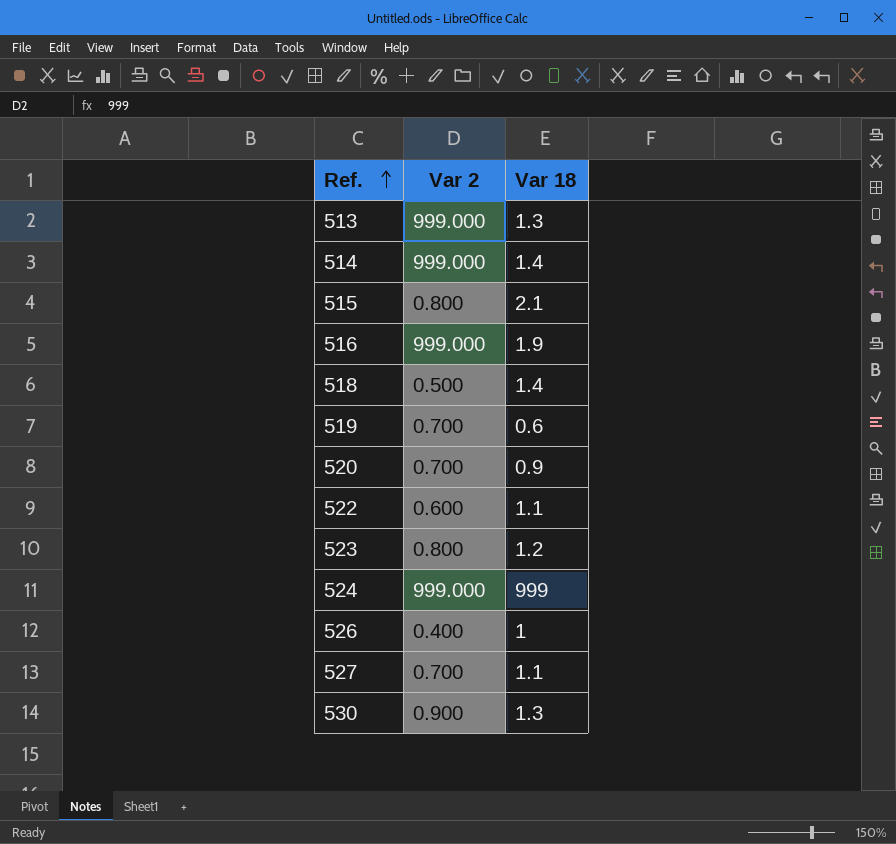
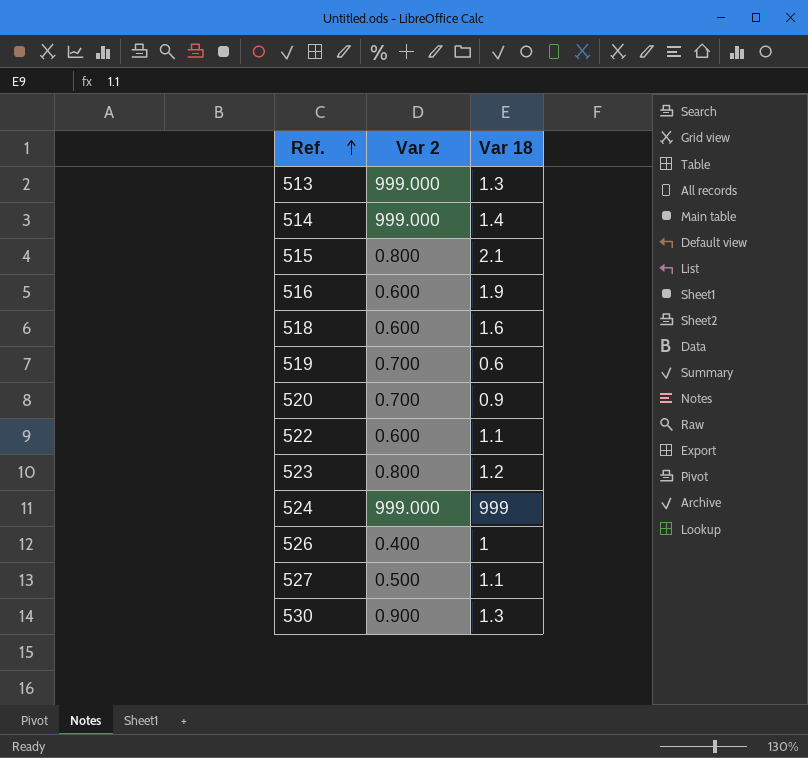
516 | Var 2: 999.000 -> 0.600
518 | Var 2: 0.500 -> 0.600
518 | Var 18: 1.4 -> 1.6
527 | Var 2: 0.700 -> 0.500

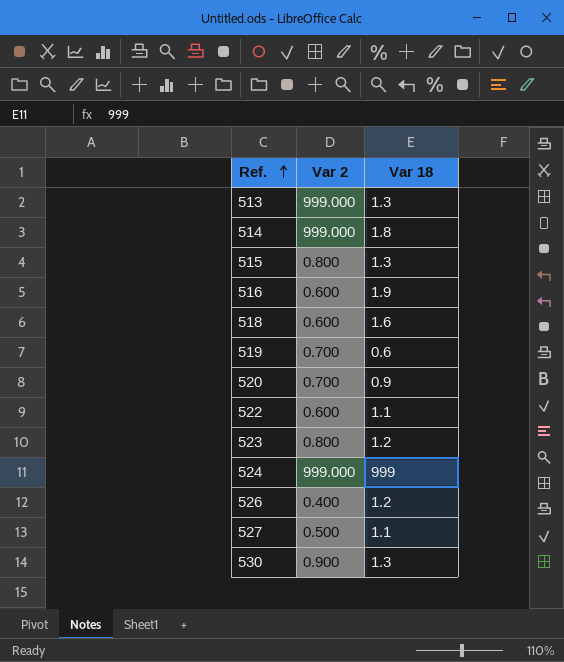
514 | Var 18: 1.4 -> 1.8
515 | Var 18: 2.1 -> 1.3
526 | Var 18: 1 -> 1.2

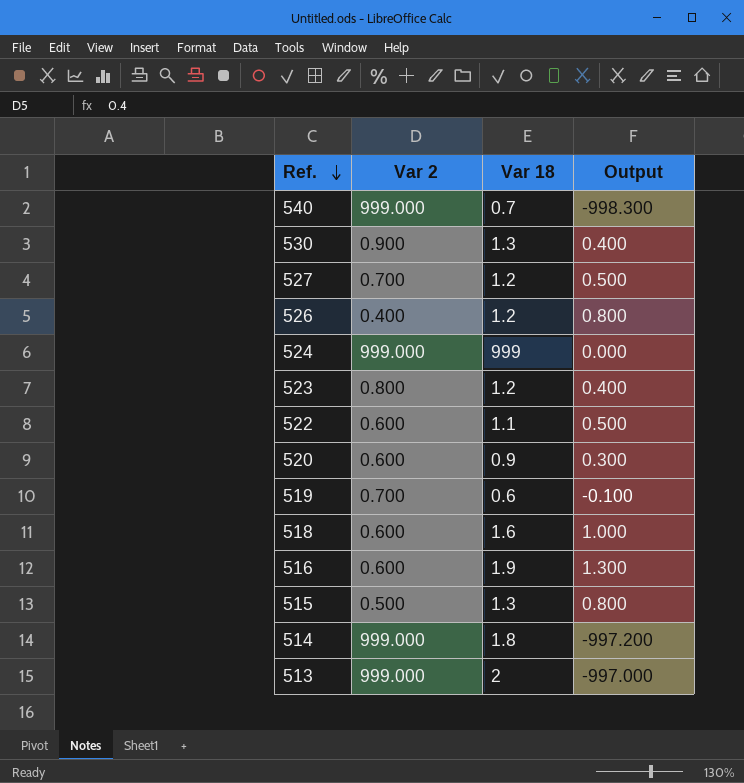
row order: Ref. ascending -> Ref. descending
column Output | formula: none -> [Var 18] - [Var 2]
row 540: none -> 999.000 | 0.7 | -998.300
527 | Var 2: 0.500 -> 0.700
527 | Var 18: 1.1 -> 1.2
520 | Var 2: 0.700 -> 0.600
515 | Var 2: 0.800 -> 0.500
513 | Var 18: 1.3 -> 2

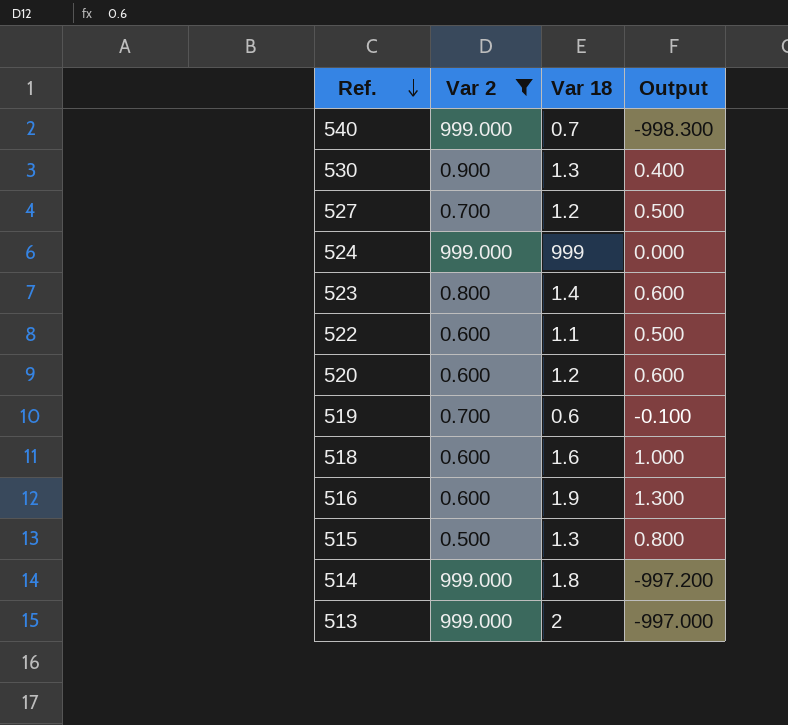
filter: none -> Var 2 != 0.400
523 | Var 18: 1.2 -> 1.4
523 | Output: 0.400 -> 0.600
520 | Var 18: 0.9 -> 1.2
520 | Output: 0.300 -> 0.600

